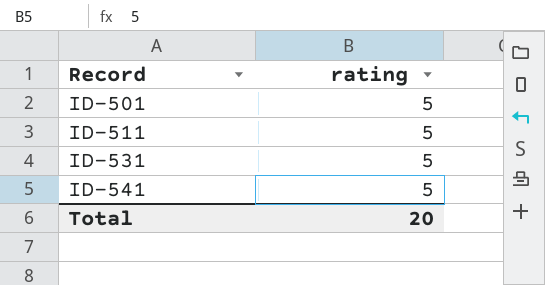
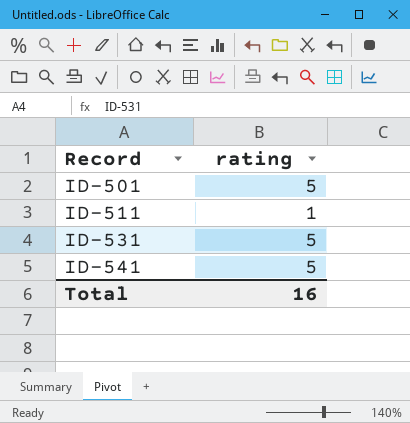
ID-511 | rating: 5 -> 1
Total | rating: 20 -> 16

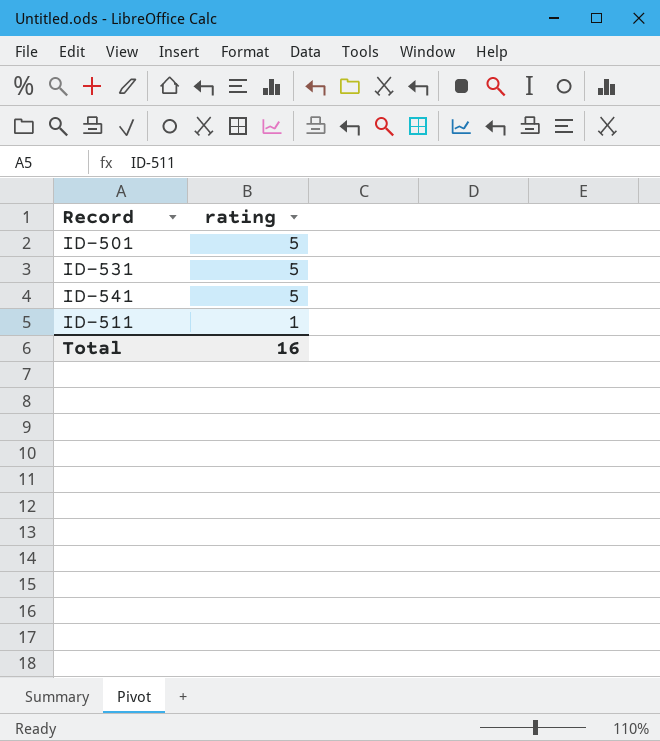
row order: Record ascending -> rating descending

